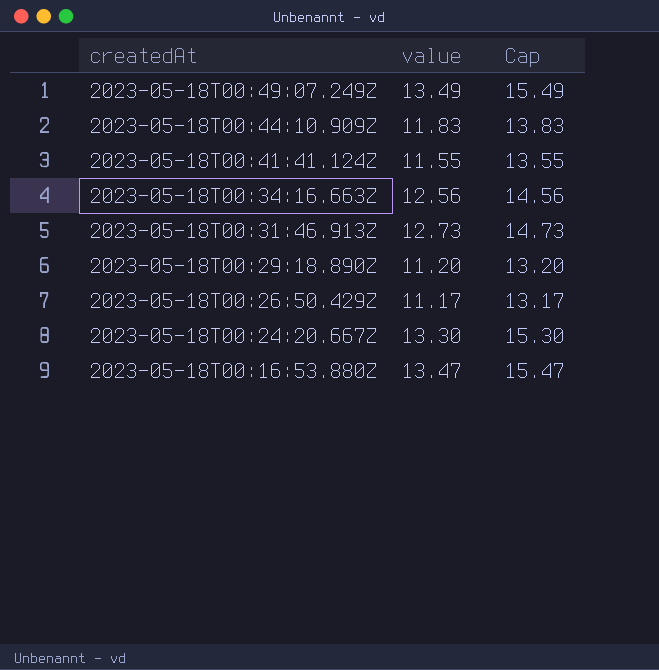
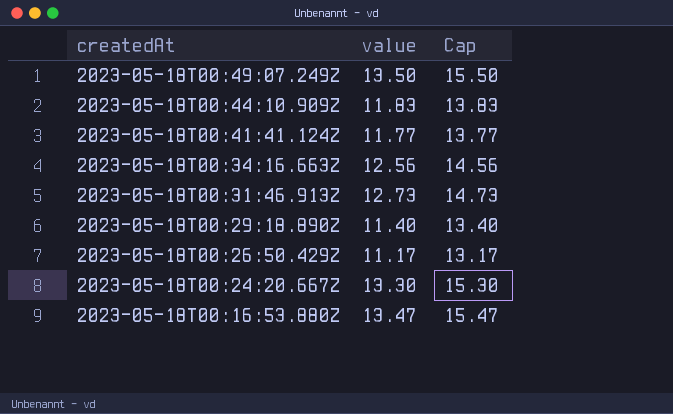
2023-05-18T00:49:07.249Z | value: 13.49 -> 13.50
2023-05-18T00:49:07.249Z | Cap: 15.49 -> 15.50
2023-05-18T00:41:41.124Z | value: 11.55 -> 11.77
2023-05-18T00:41:41.124Z | Cap: 13.55 -> 13.77
2023-05-18T00:29:18.890Z | value: 11.20 -> 11.40
2023-05-18T00:29:18.890Z | Cap: 13.20 -> 13.40

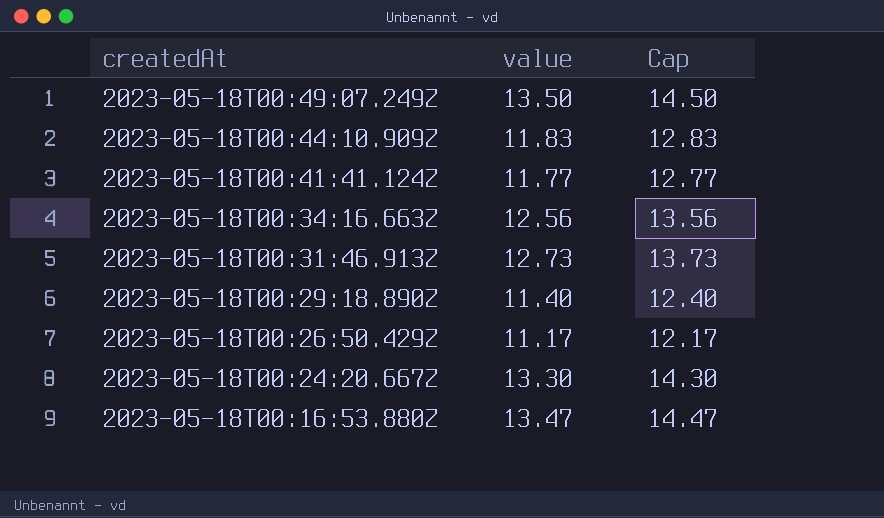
column Cap | formula: [value] + 2 -> [value] + 1

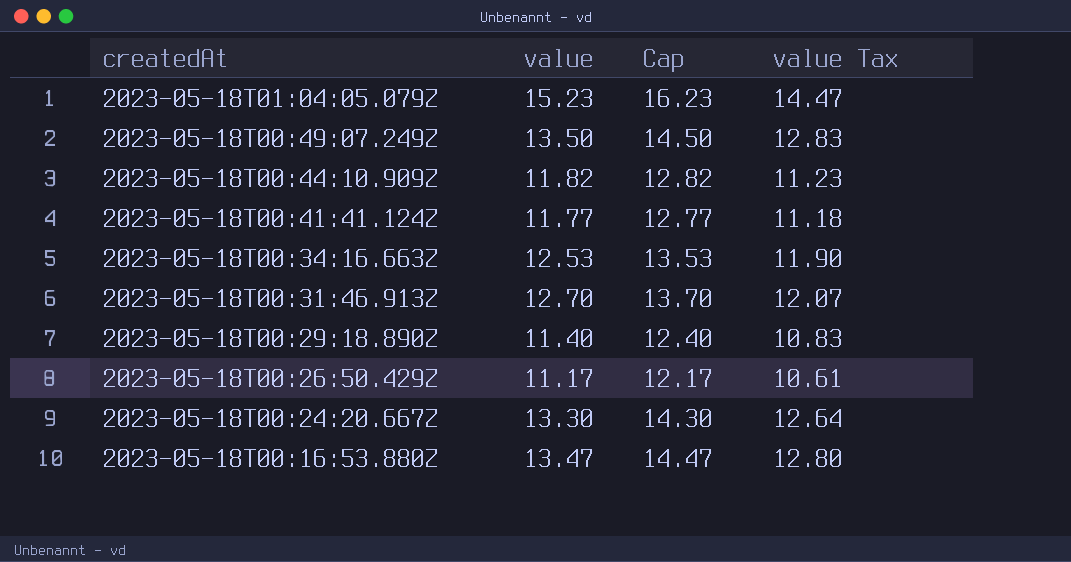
column value Tax | formula: none -> [value] * 0.95
row 2023-05-18T01:04:05.079Z: none -> 15.23 | 16.23 | 14.47
2023-05-18T00:44:10.909Z | value: 11.83 -> 11.82
2023-05-18T00:44:10.909Z | Cap: 12.83 -> 12.82
2023-05-18T00:34:16.663Z | value: 12.56 -> 12.53
2023-05-18T00:34:16.663Z | Cap: 13.56 -> 13.53
2023-05-18T00:31:46.913Z | value: 12.73 -> 12.70
2023-05-18T00:31:46.913Z | Cap: 13.73 -> 13.70

